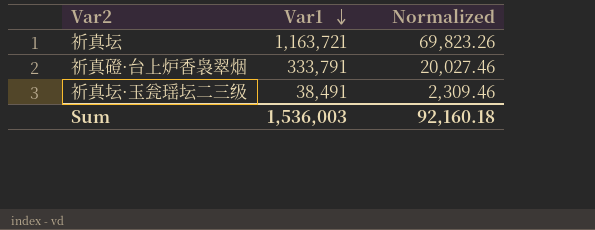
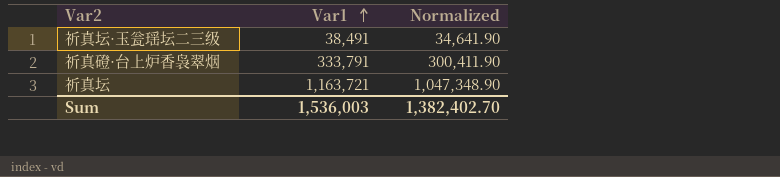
row order: Var1 descending -> Var1 ascending
column Normalized | formula: [Var1] * 0.06 -> [Var1] * 0.9
Sum | Normalized: 92,160.18 -> 1,382,402.70

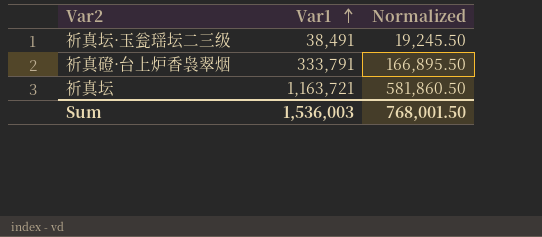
column Normalized | formula: [Var1] * 0.9 -> [Var1] * 0.5
Sum | Normalized: 1,382,402.70 -> 768,001.50

